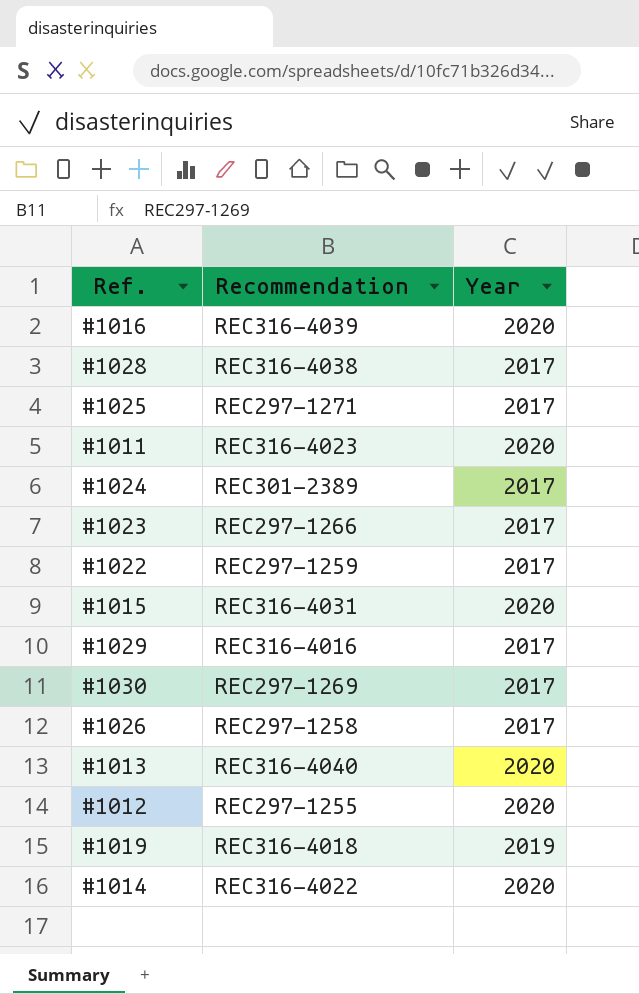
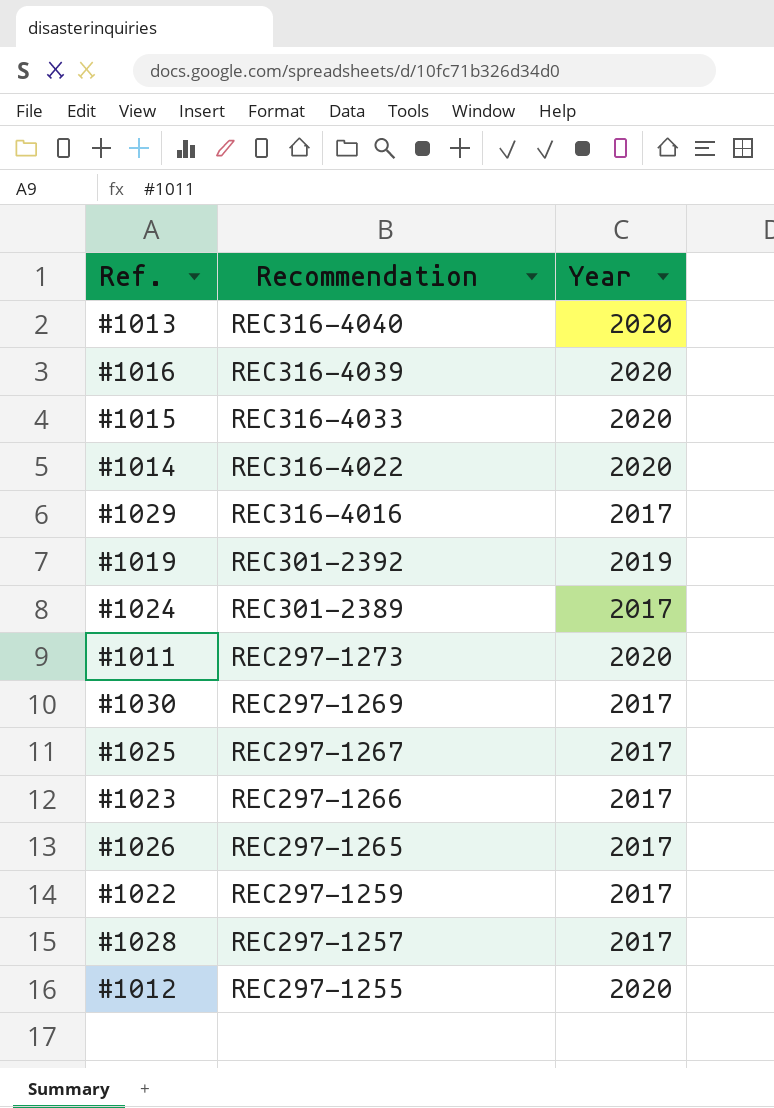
row order: none -> Recommendation descending
#1015 | Recommendation: REC316-4031 -> REC316-4033
#1019 | Recommendation: REC316-4018 -> REC301-2392
#1011 | Recommendation: REC316-4023 -> REC297-1273
#1025 | Recommendation: REC297-1271 -> REC297-1267
#1026 | Recommendation: REC297-1258 -> REC297-1265
#1028 | Recommendation: REC316-4038 -> REC297-1257

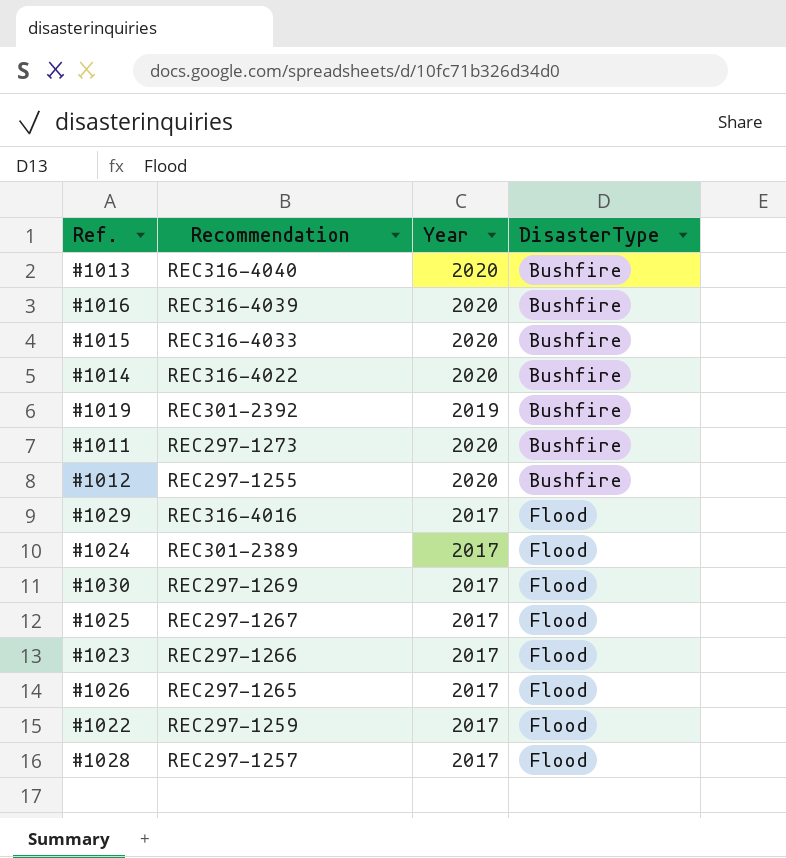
row order: Recommendation descending -> DisasterType ascending
column DisasterType | position: none -> 4

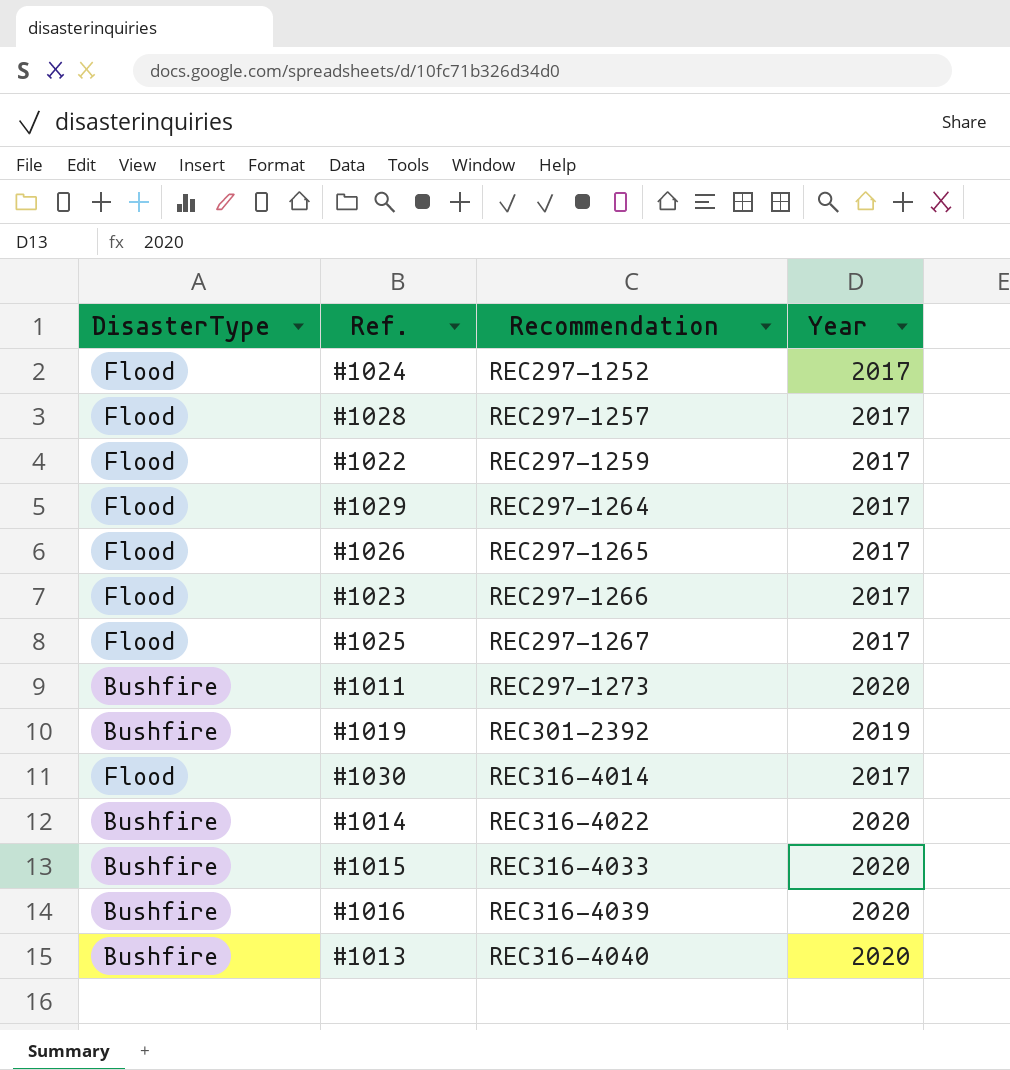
row order: DisasterType ascending -> Recommendation ascending
column DisasterType | position: 4 -> 1
row #1012: REC297-1255 | 2020 | Bushfire -> none
#1024 | Recommendation: REC301-2389 -> REC297-1252
#1029 | Recommendation: REC316-4016 -> REC297-1264
#1030 | Recommendation: REC297-1269 -> REC316-4014

